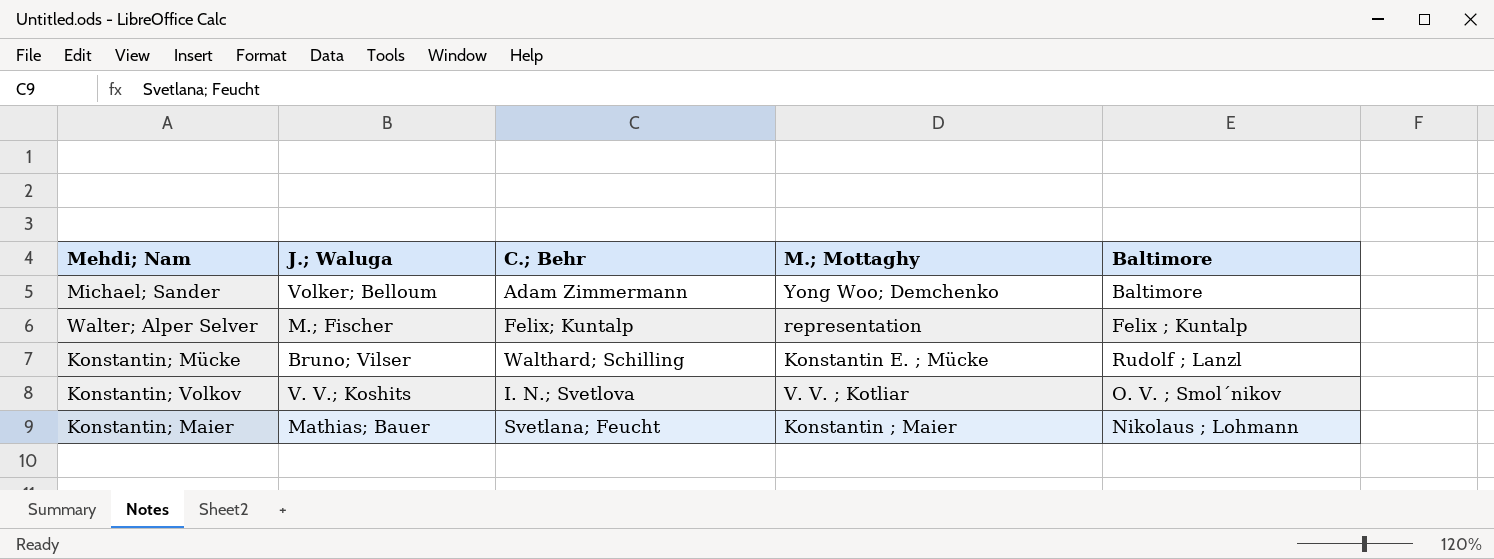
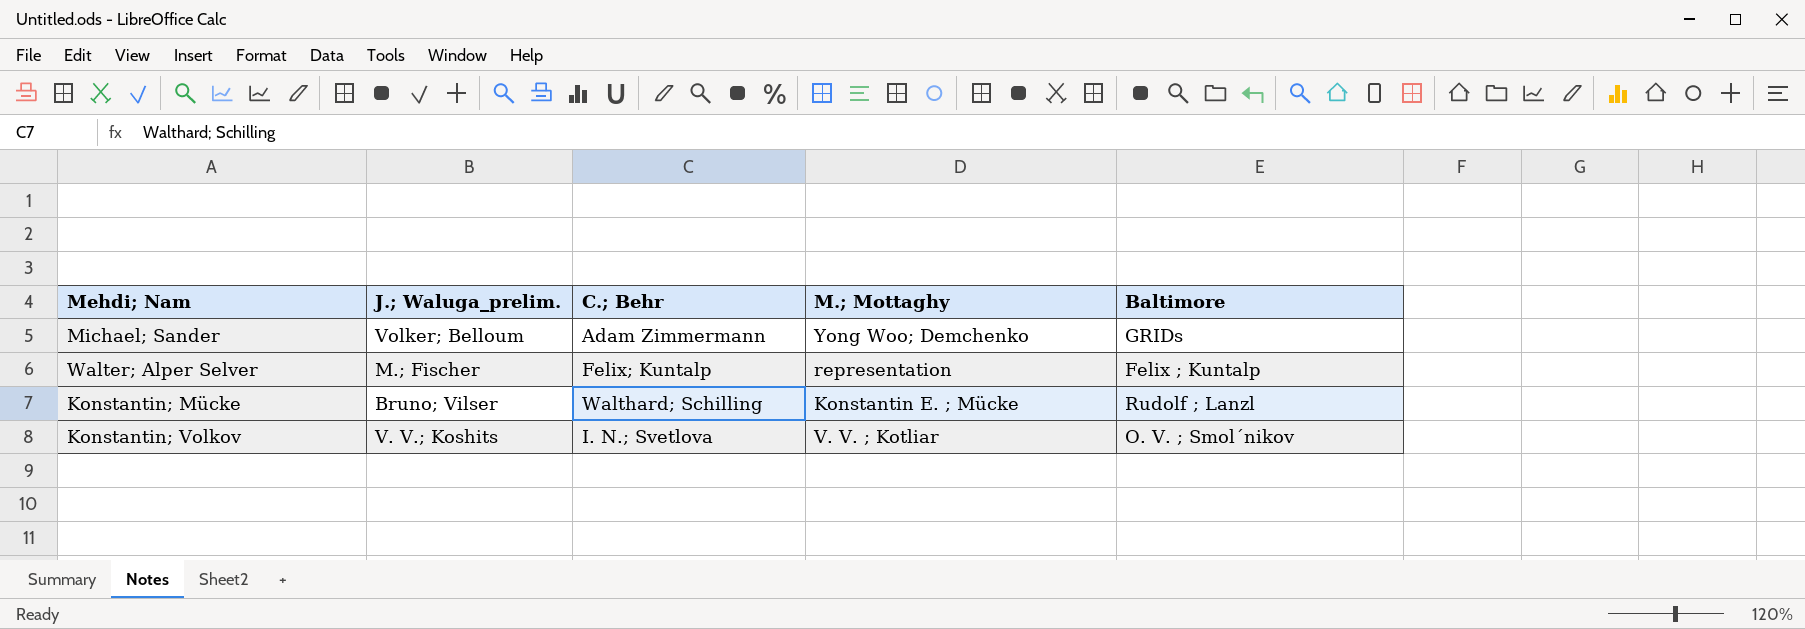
column name: J.; Waluga -> J.; Waluga_prelim.
row Konstantin; Maier: Mathias; Bauer | Svetlana; Feucht | Konstantin ; Maier | Nikolaus ; Lohmann -> none
Michael; Sander | Baltimore: Baltimore -> GRIDs

